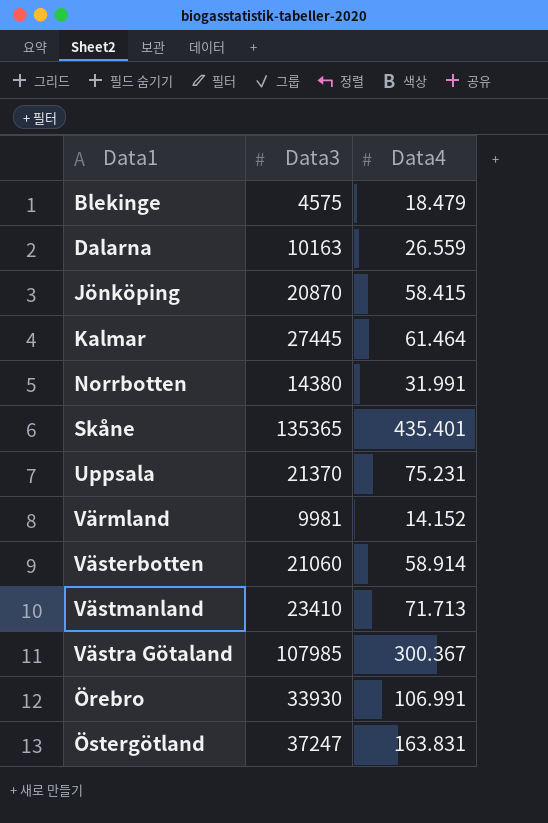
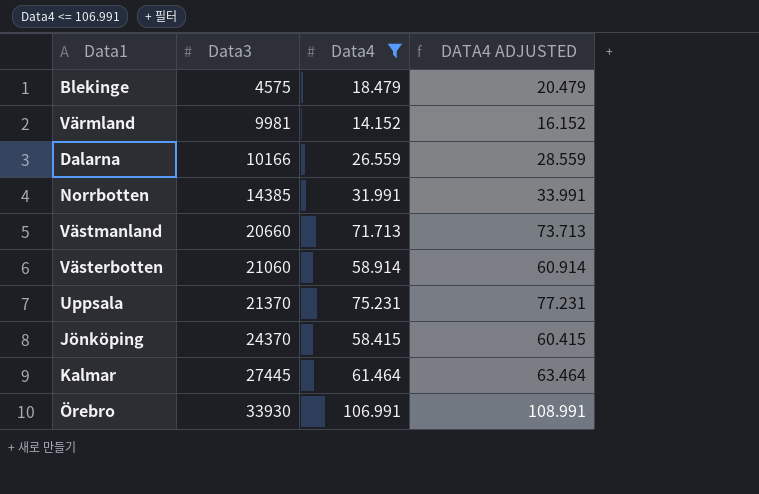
filter: none -> Data4 <= 106.991
row order: none -> Data3 ascending
column DATA4 ADJUSTED | formula: none -> [Data4] + 2
Dalarna | Data3: 10163 -> 10166
Norrbotten | Data3: 14380 -> 14385
Västmanland | Data3: 23410 -> 20660
Jönköping | Data3: 20870 -> 24370

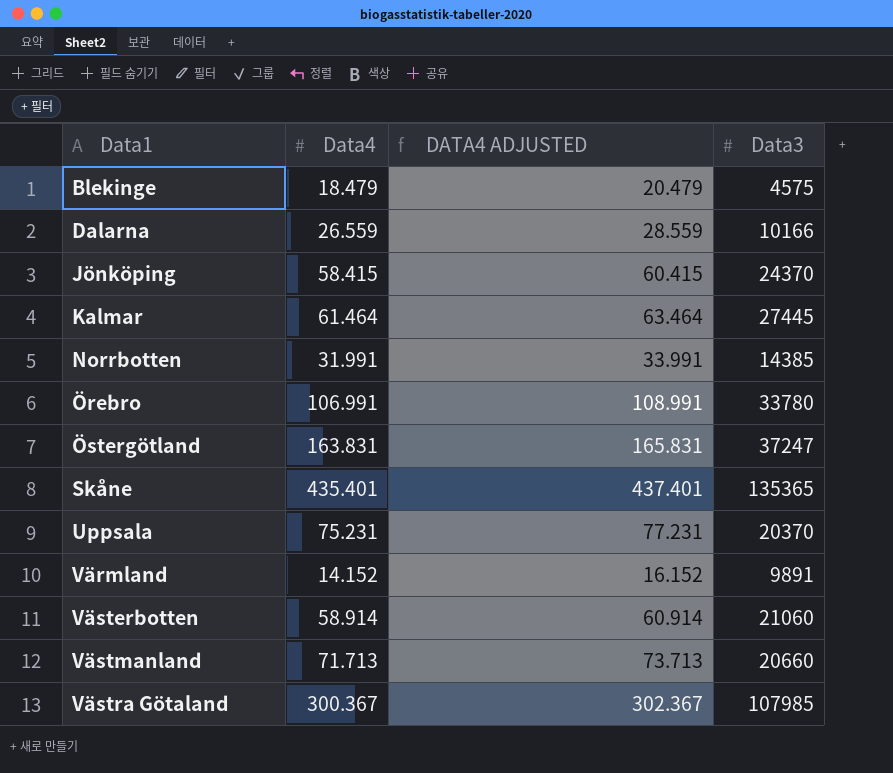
filter: Data4 <= 106.991 -> none
row order: Data3 ascending -> Data1 ascending
column Data3 | position: 2 -> 4
Örebro | Data3: 33930 -> 33780
Uppsala | Data3: 21370 -> 20370
Värmland | Data3: 9981 -> 9891

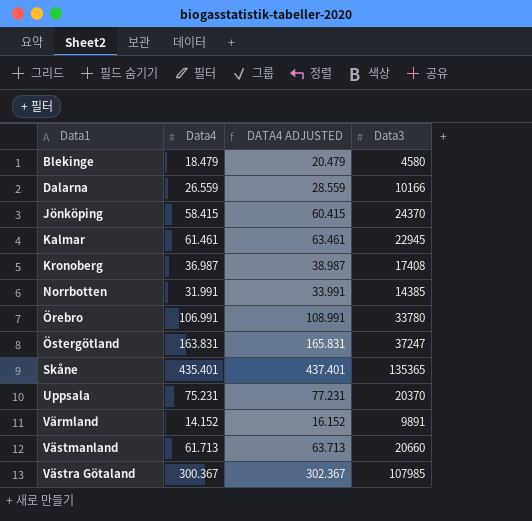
row Västerbotten: 58.914 | 60.914 | 21060 -> none
Blekinge | Data3: 4575 -> 4580
Kalmar | Data4: 61.464 -> 61.461
Kalmar | DATA4 ADJUSTED: 63.464 -> 63.461
Kalmar | Data3: 27445 -> 22945
row Kronoberg: none -> 36.987 | 38.987 | 17408
Västmanland | Data4: 71.713 -> 61.713
Västmanland | DATA4 ADJUSTED: 73.713 -> 63.713

